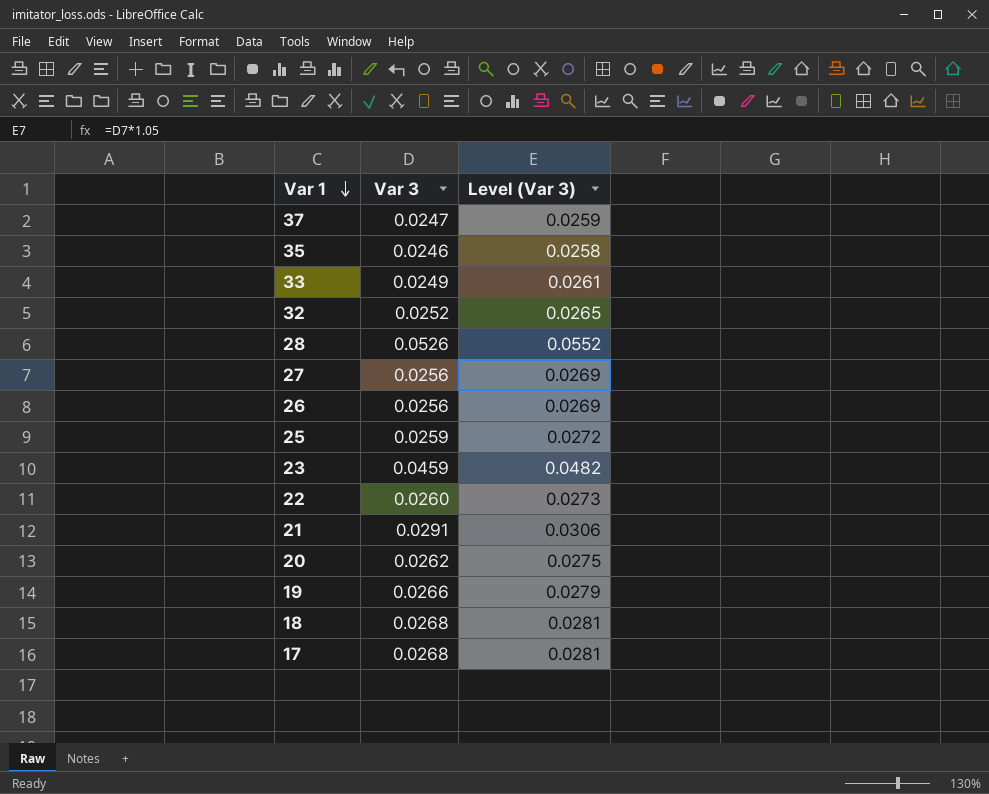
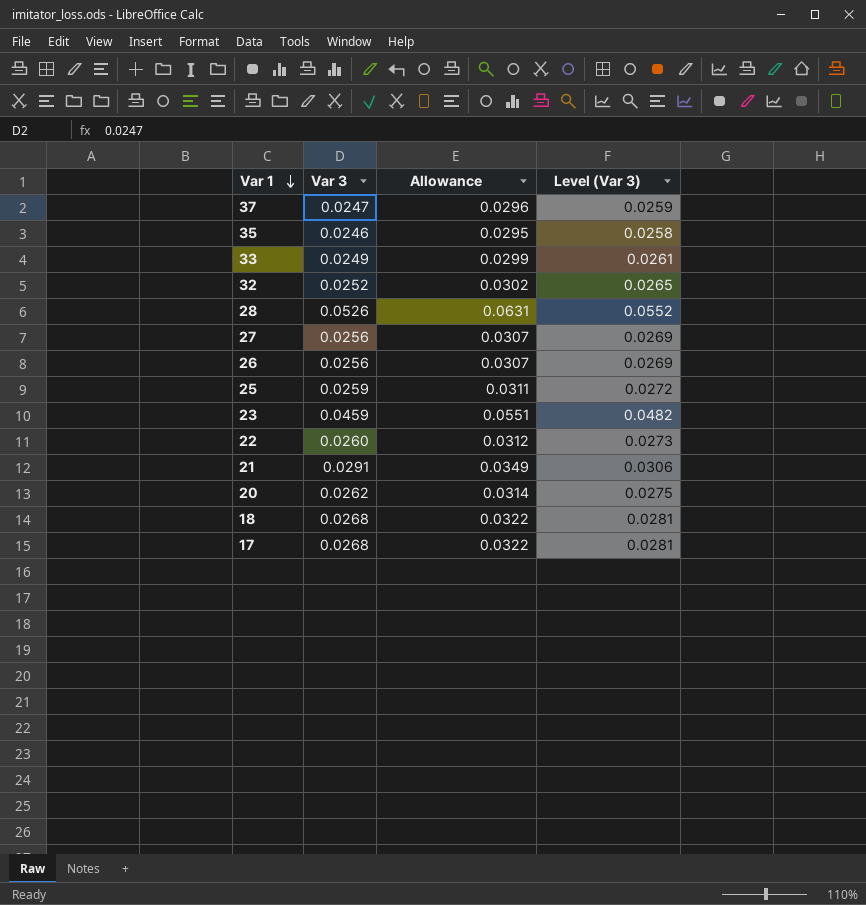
column Allowance | formula: none -> [Var 3] * 1.2
row 19: 0.0266 | 0.0279 -> none

